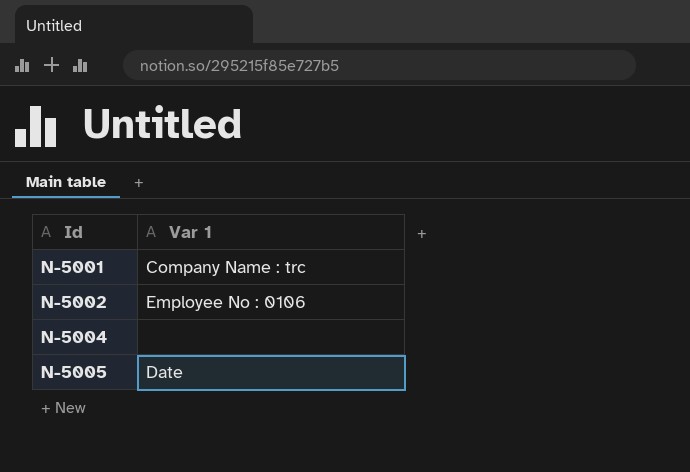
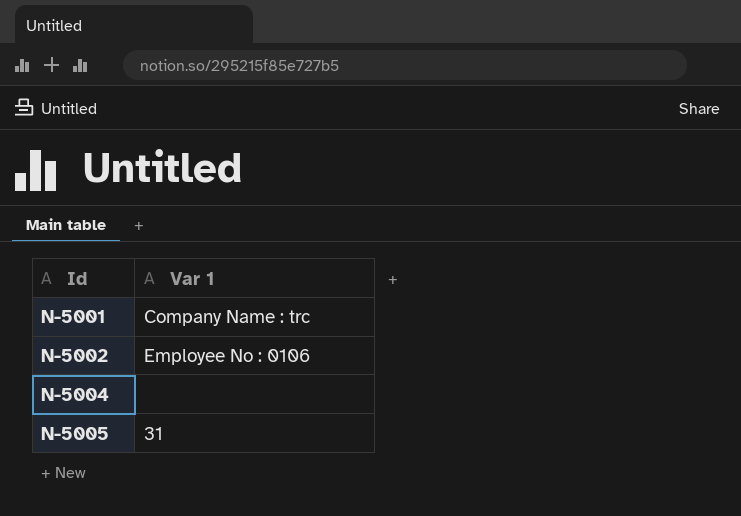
N-5005 | Var 1: Date -> 31

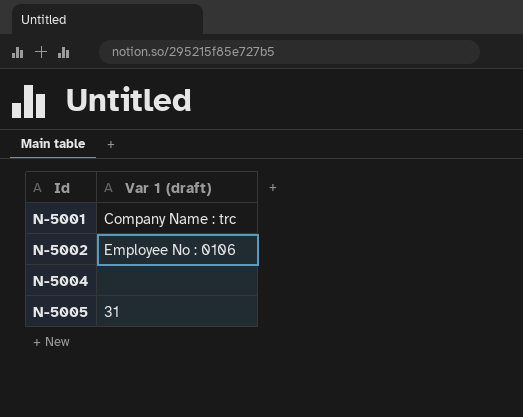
column name: Var 1 -> Var 1 (draft)

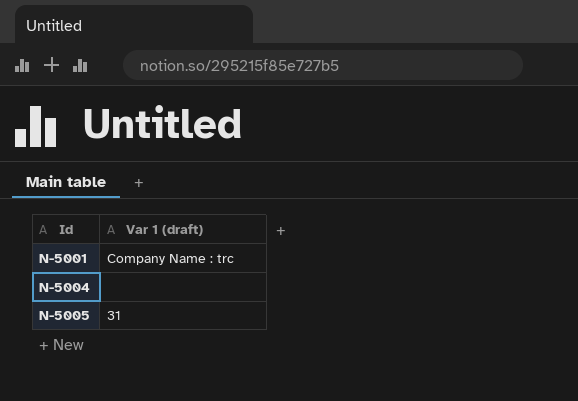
row N-5002: Employee No : 0106 -> none

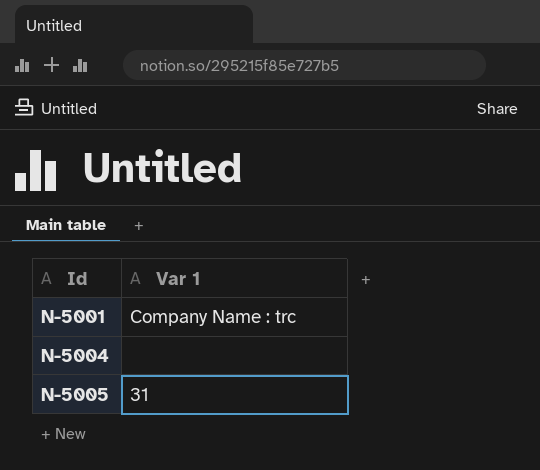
column name: Var 1 (draft) -> Var 1

